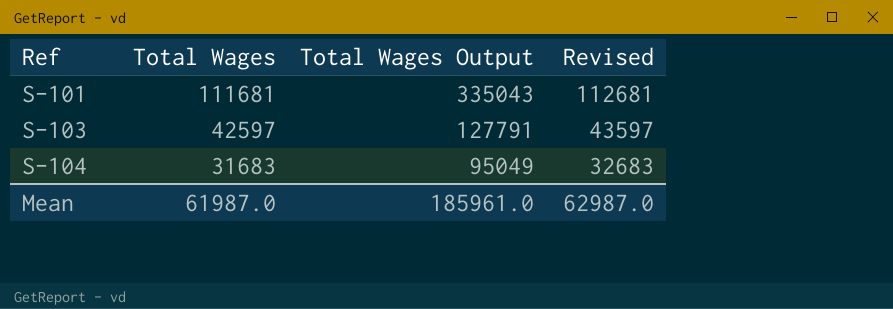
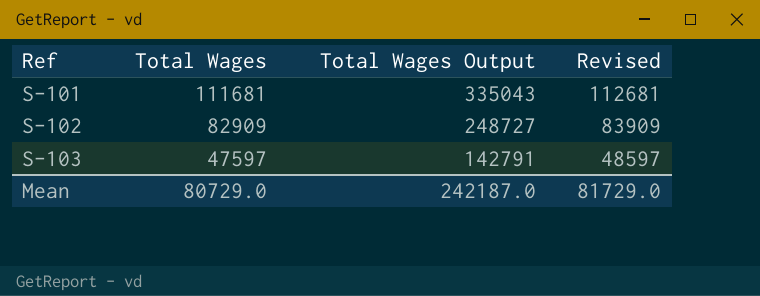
row S-104: 31683 | 95049 | 32683 -> none
row S-102: none -> 82909 | 248727 | 83909
S-103 | Total Wages: 42597 -> 47597
S-103 | Total Wages Output: 127791 -> 142791
S-103 | Revised: 43597 -> 48597
Mean | Total Wages: 61987.0 -> 80729.0
Mean | Total Wages Output: 185961.0 -> 242187.0
Mean | Revised: 62987.0 -> 81729.0

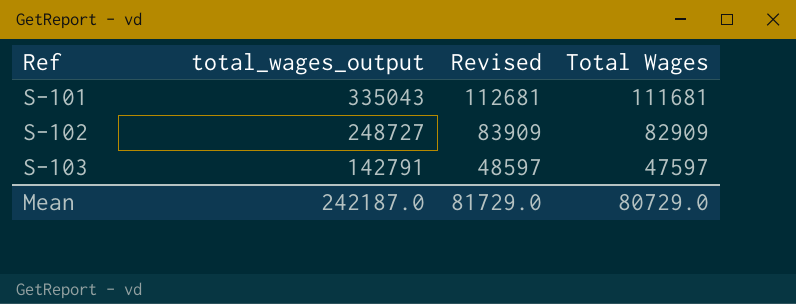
column name: Total Wages Output -> total_wages_output
column Total Wages | position: 2 -> 4

